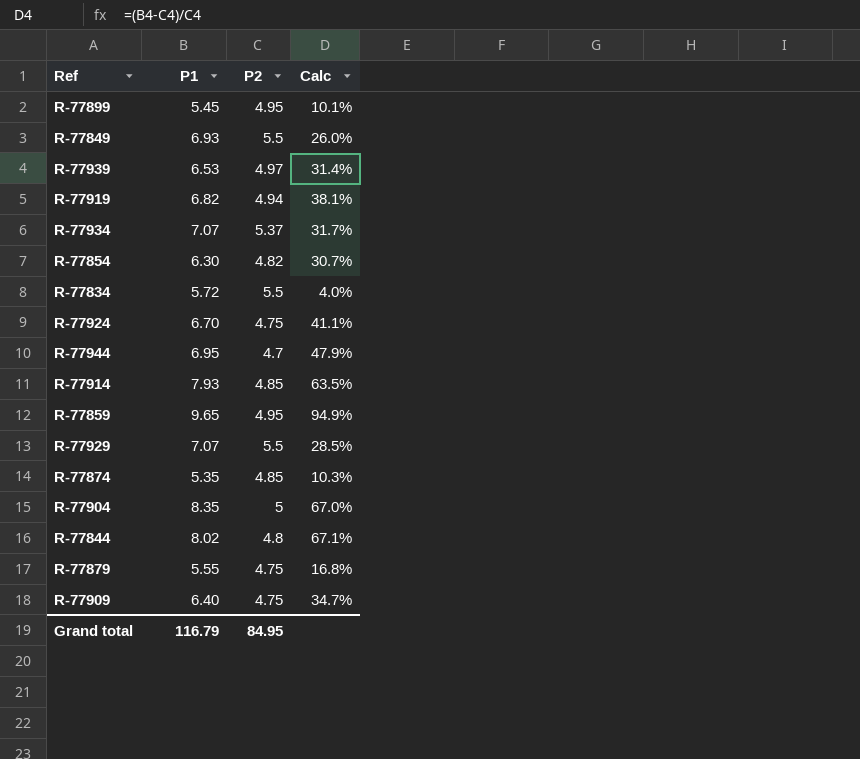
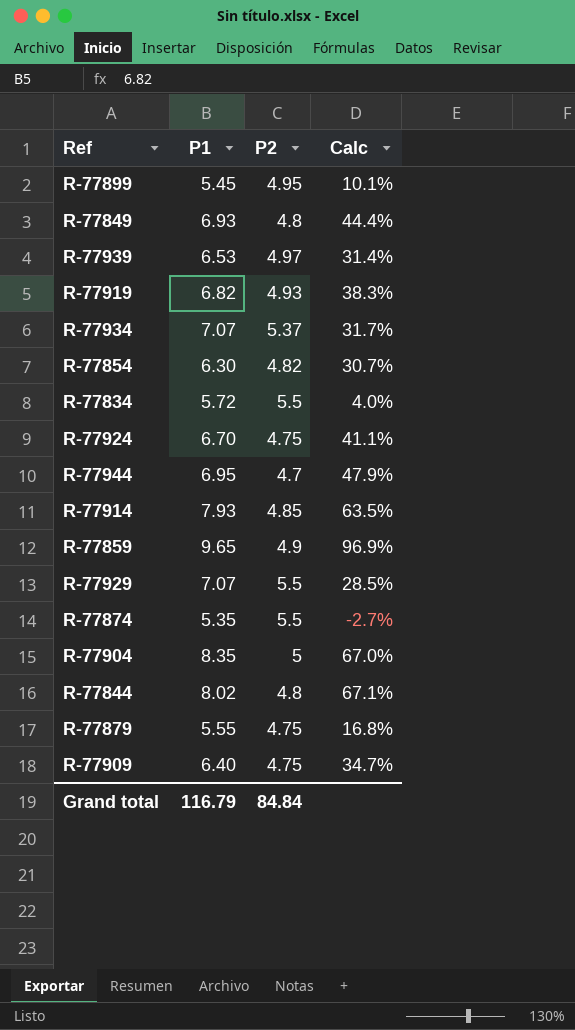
R-77849 | P2: 5.5 -> 4.8
R-77849 | Calc: 26.0% -> 44.4%
R-77919 | P2: 4.94 -> 4.93
R-77919 | Calc: 38.1% -> 38.3%
R-77859 | P2: 4.95 -> 4.9
R-77859 | Calc: 94.9% -> 96.9%
R-77874 | P2: 4.85 -> 5.5
R-77874 | Calc: 10.3% -> -2.7%
Grand total | P2: 84.95 -> 84.84

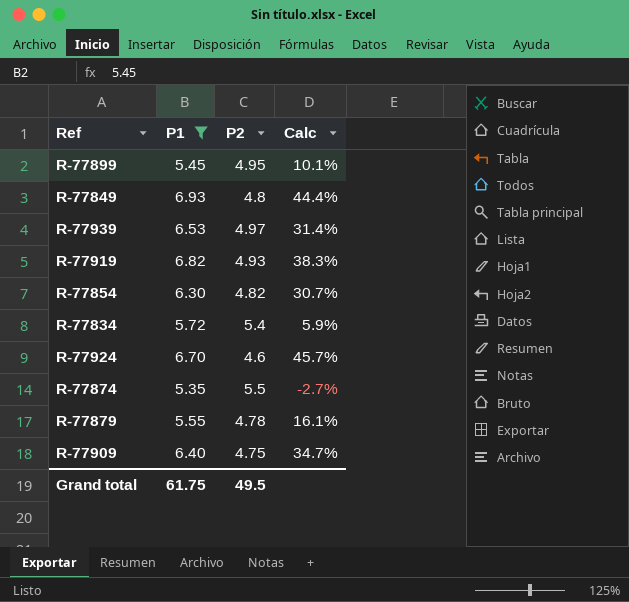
filter: none -> P1 <= 6.93
R-77834 | P2: 5.5 -> 5.4
R-77834 | Calc: 4.0% -> 5.9%
R-77924 | P2: 4.75 -> 4.6
R-77924 | Calc: 41.1% -> 45.7%
R-77879 | P2: 4.75 -> 4.78
R-77879 | Calc: 16.8% -> 16.1%
Grand total | P1: 116.79 -> 61.75
Grand total | P2: 84.84 -> 49.5

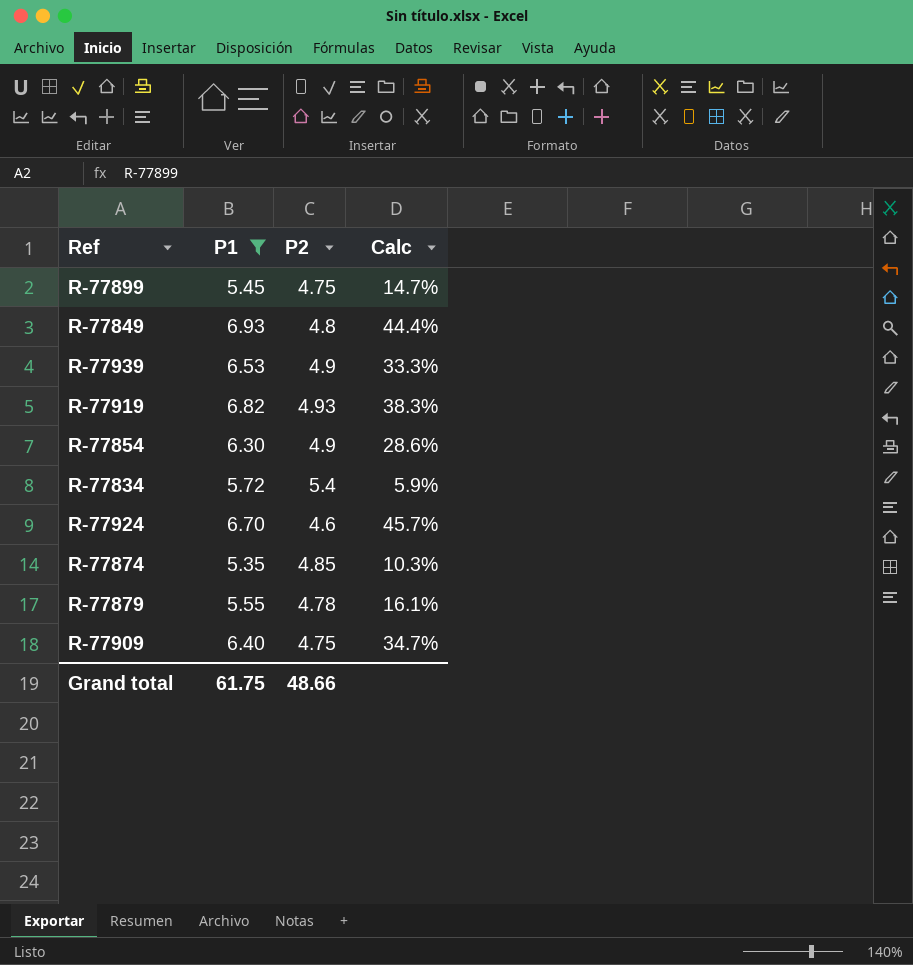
R-77899 | P2: 4.95 -> 4.75
R-77899 | Calc: 10.1% -> 14.7%
R-77939 | P2: 4.97 -> 4.9
R-77939 | Calc: 31.4% -> 33.3%
R-77854 | P2: 4.82 -> 4.9
R-77854 | Calc: 30.7% -> 28.6%
R-77874 | P2: 5.5 -> 4.85
R-77874 | Calc: -2.7% -> 10.3%
Grand total | P2: 49.5 -> 48.66

